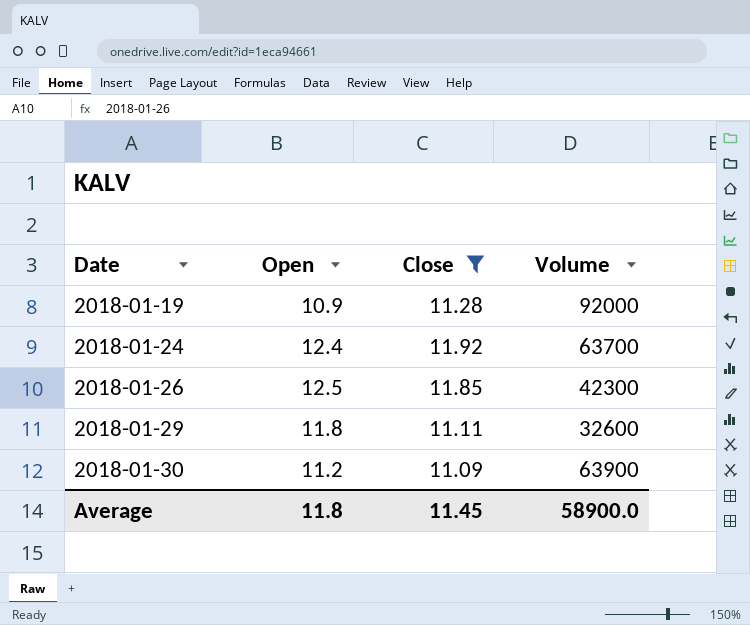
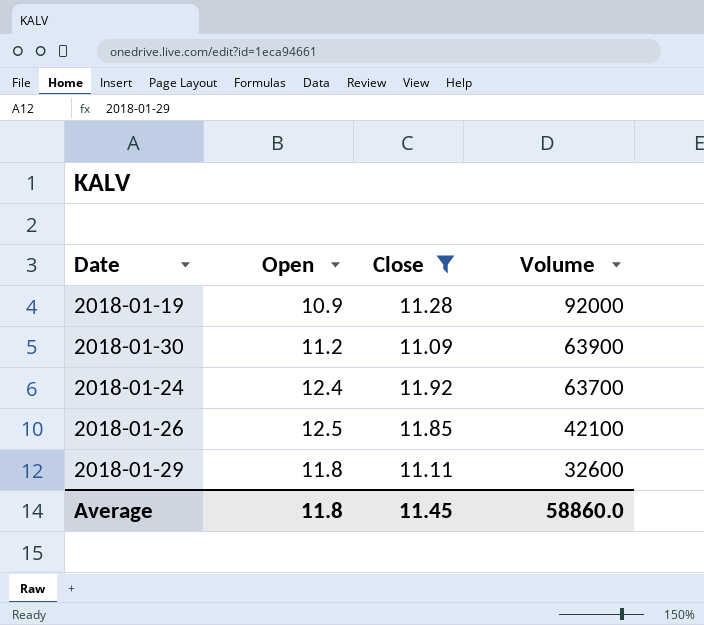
row order: Date ascending -> Volume descending
2018-01-26 | Volume: 42300 -> 42100
Average | Volume: 58900.0 -> 58860.0

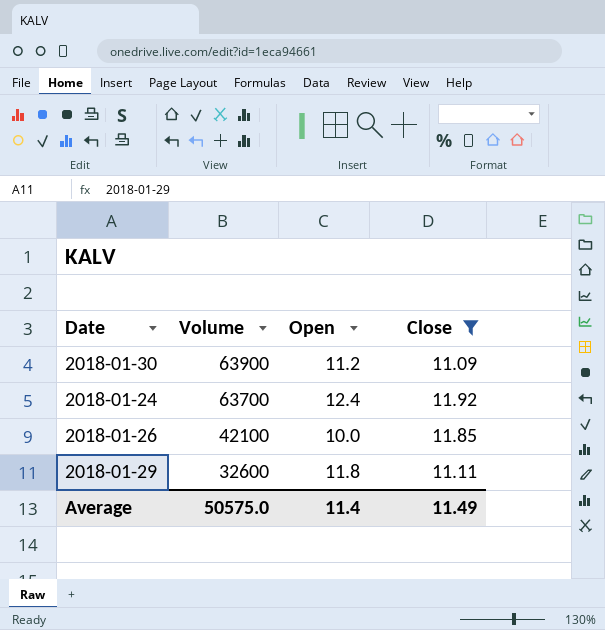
column Volume | position: 4 -> 2
row 2018-01-19: 10.9 | 11.28 | 92000 -> none
2018-01-26 | Open: 12.5 -> 10.0
Average | Volume: 58860.0 -> 50575.0
Average | Open: 11.8 -> 11.4
Average | Close: 11.45 -> 11.49

